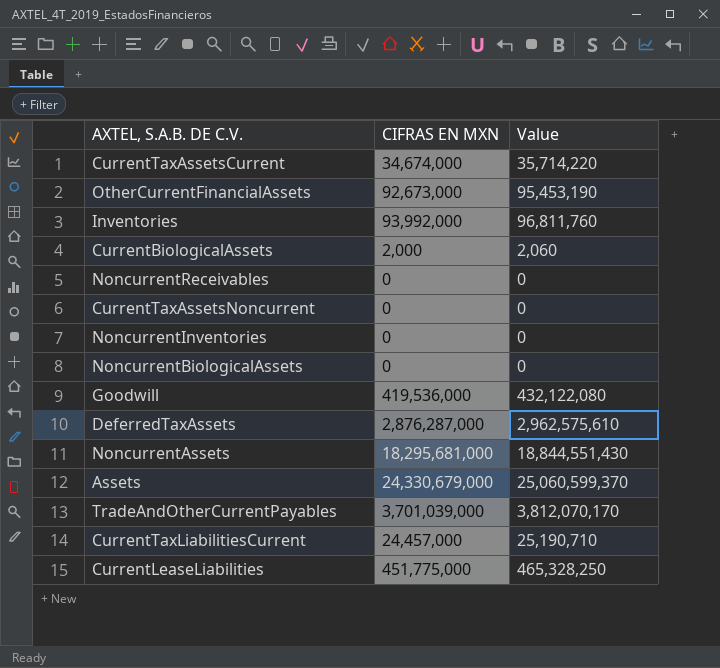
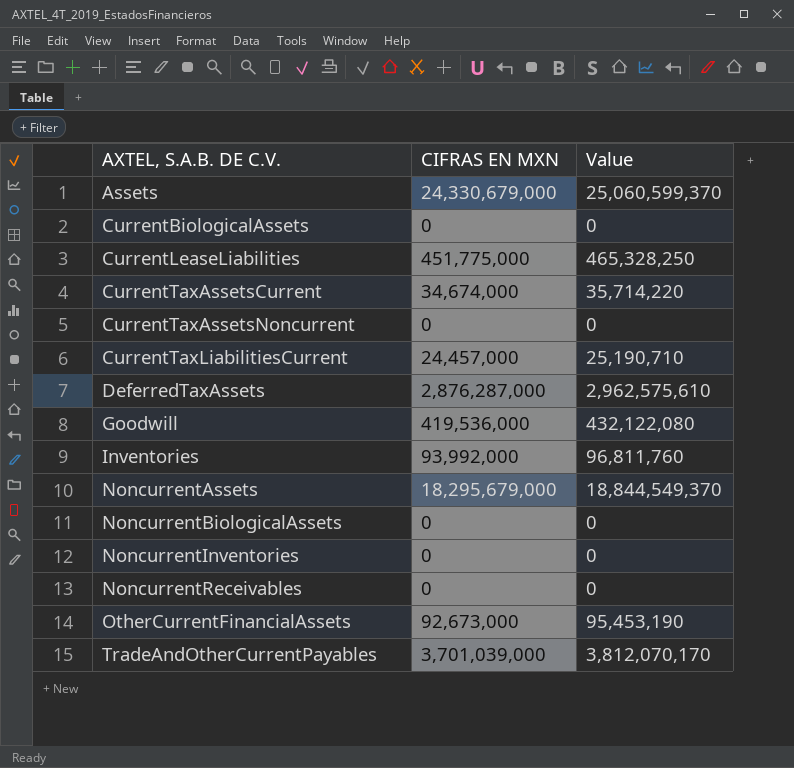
row order: none -> AXTEL, S.A.B. DE C.V. ascending
CurrentBiologicalAssets | CIFRAS EN MXN: 2,000 -> 0
CurrentBiologicalAssets | Value: 2,060 -> 0
NoncurrentAssets | CIFRAS EN MXN: 18,295,681,000 -> 18,295,679,000
NoncurrentAssets | Value: 18,844,551,430 -> 18,844,549,370

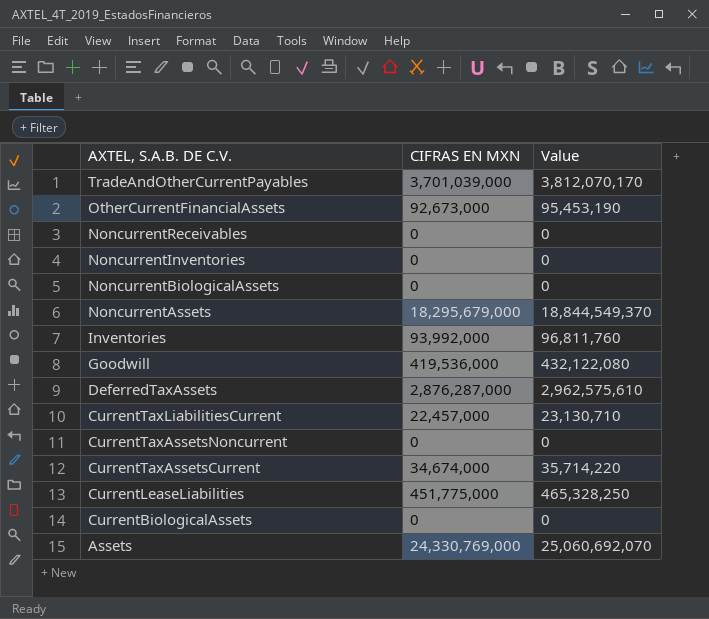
row order: AXTEL, S.A.B. DE C.V. ascending -> AXTEL, S.A.B. DE C.V. descending
CurrentTaxLiabilitiesCurrent | CIFRAS EN MXN: 24,457,000 -> 22,457,000
CurrentTaxLiabilitiesCurrent | Value: 25,190,710 -> 23,130,710
Assets | CIFRAS EN MXN: 24,330,679,000 -> 24,330,769,000
Assets | Value: 25,060,599,370 -> 25,060,692,070

